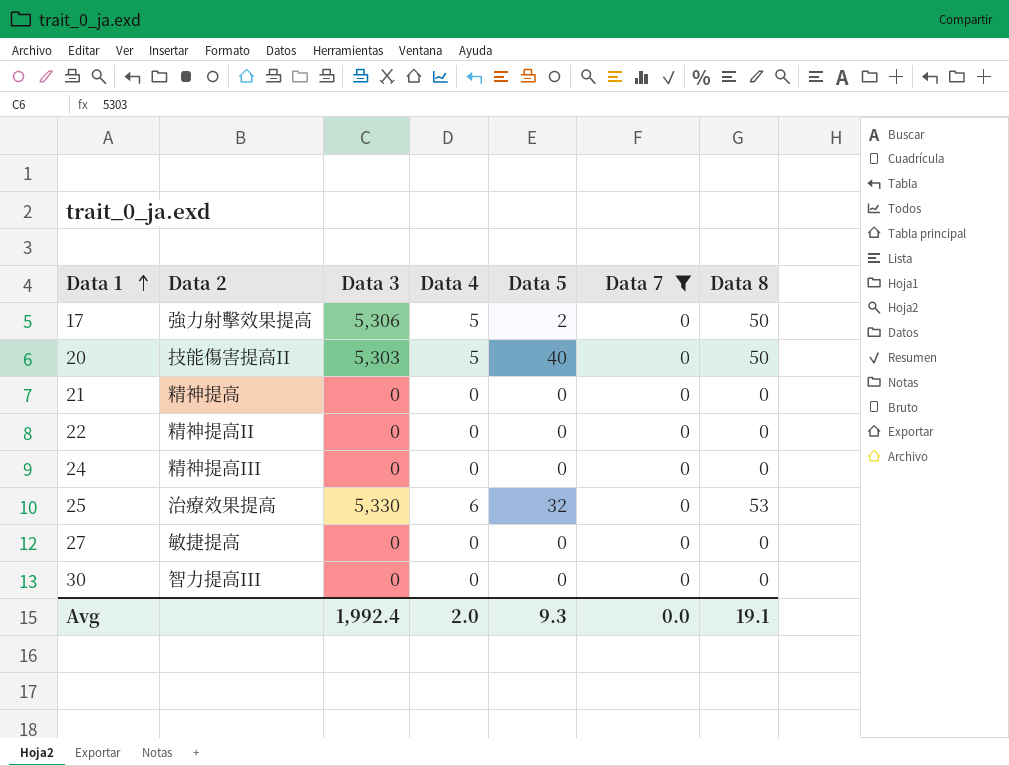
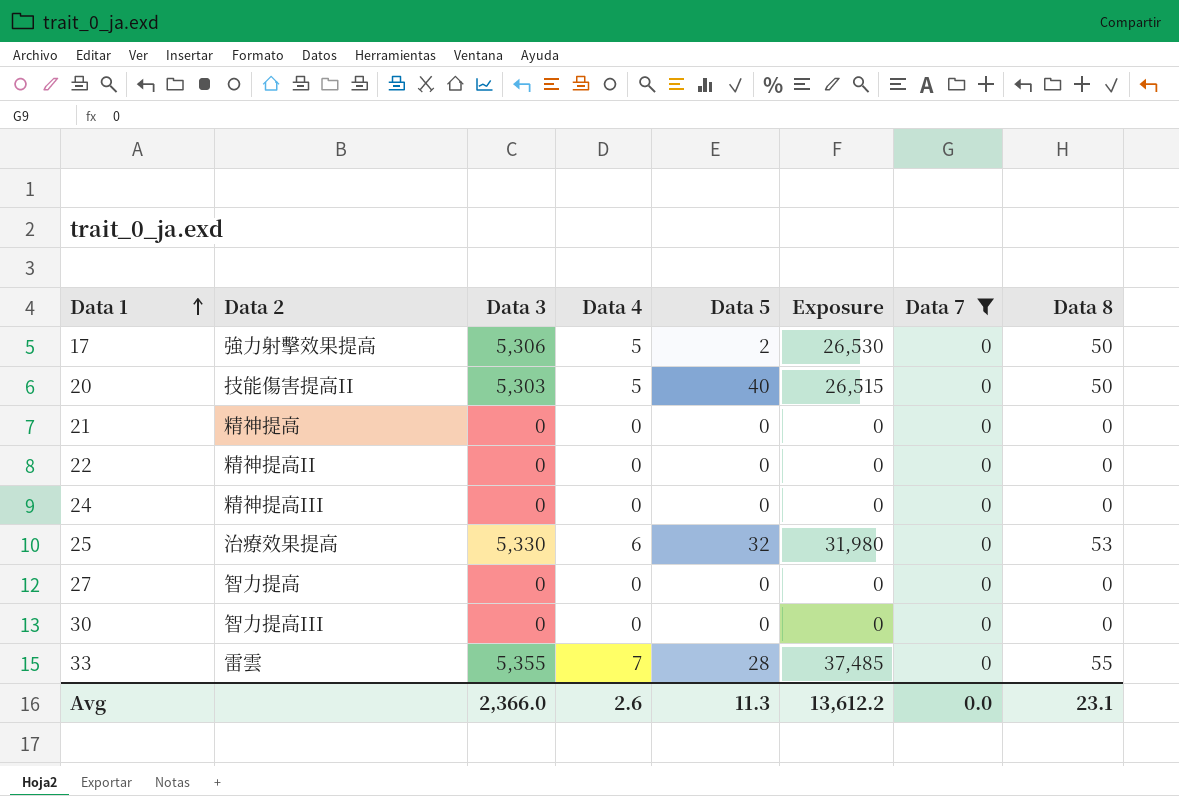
column Exposure | formula: none -> [Data 3] * [Data 4]
27 | Data 2: 敏捷提高 -> 智力提高
row 33: none -> 雷雲 | 5,355 | 7 | 28 | 37,485 | 0 | 55
Avg | Data 3: 1,992.4 -> 2,366.0
Avg | Data 4: 2.0 -> 2.6
Avg | Data 5: 9.3 -> 11.3
Avg | Data 8: 19.1 -> 23.1

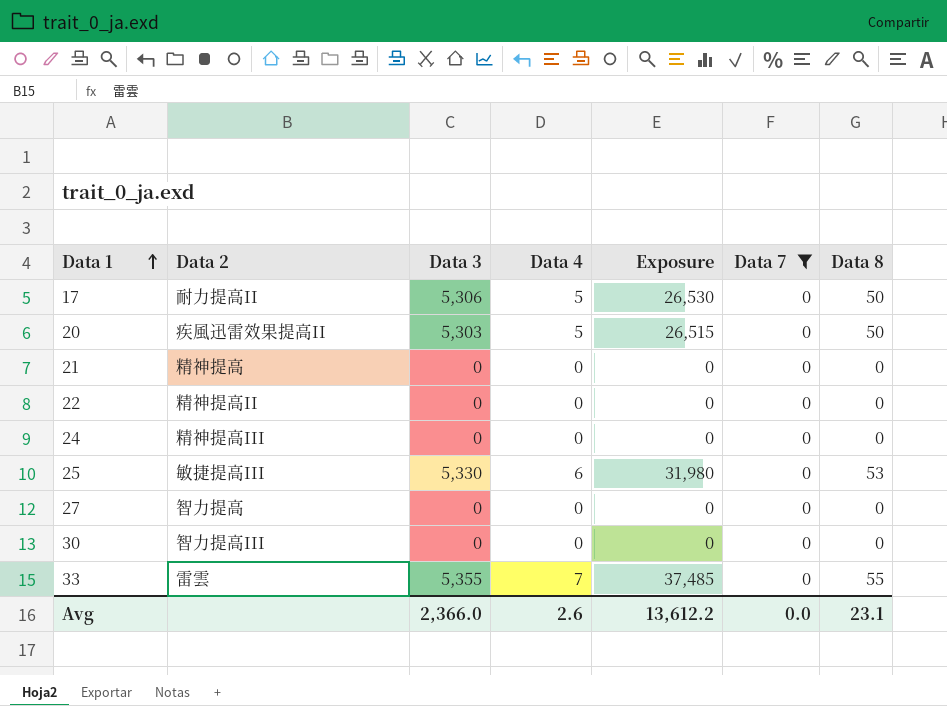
column Data 5 | position: 5 -> none
17 | Data 2: 強力射擊效果提高 -> 耐力提高II
20 | Data 2: 技能傷害提高II -> 疾風迅雷效果提高II
25 | Data 2: 治療效果提高 -> 敏捷提高III

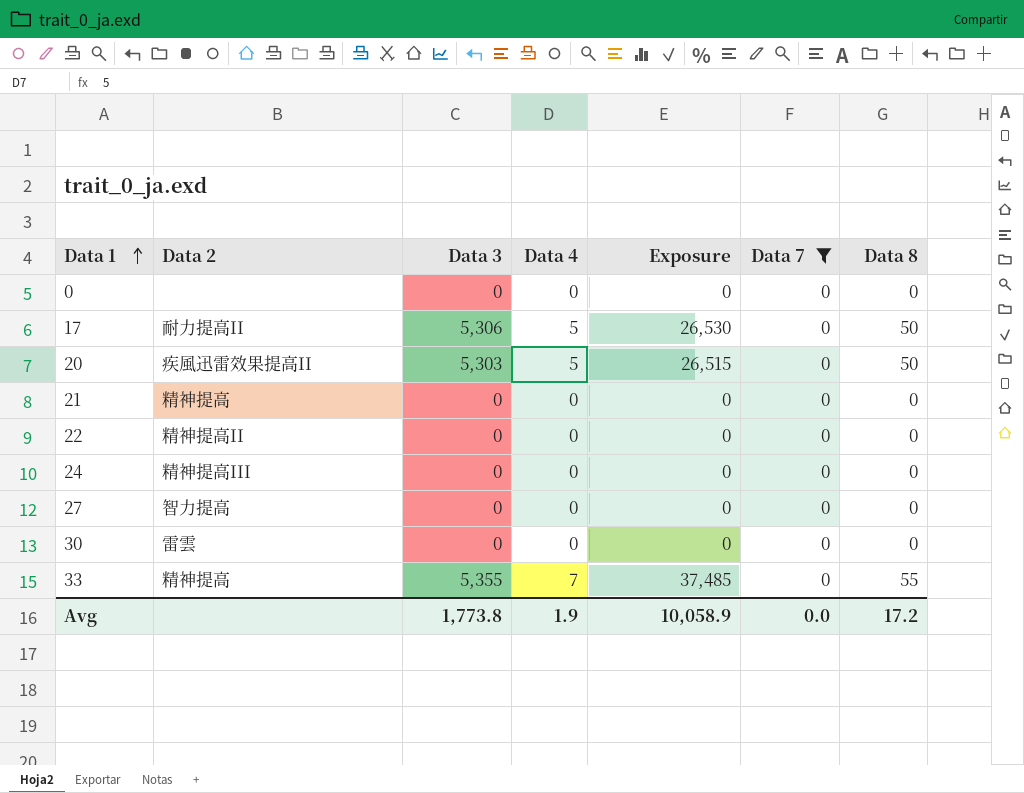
row 25: 敏捷提高III | 5,330 | 6 | 31,980 | 0 | 53 -> none
row 0: none -> none | 0 | 0 | 0 | 0 | 0
30 | Data 2: 智力提高III -> 雷雲
33 | Data 2: 雷雲 -> 精神提高
Avg | Data 3: 2,366.0 -> 1,773.8
Avg | Data 4: 2.6 -> 1.9
Avg | Exposure: 13,612.2 -> 10,058.9
Avg | Data 8: 23.1 -> 17.2

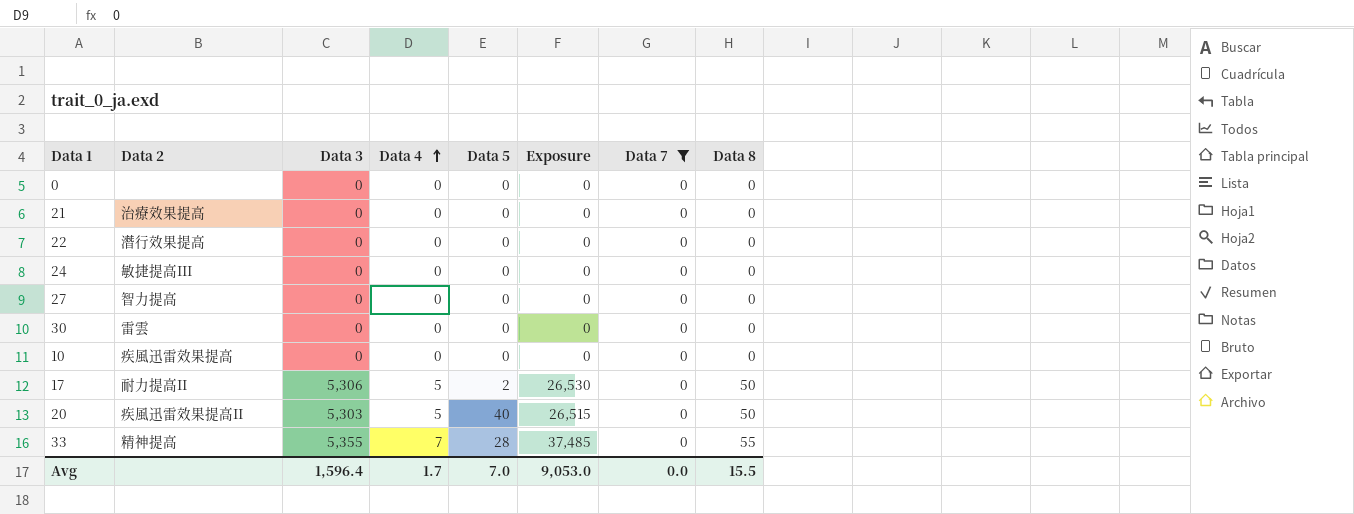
row order: Data 1 ascending -> Data 4 ascending
column Data 5 | position: none -> 5
21 | Data 2: 精神提高 -> 治療效果提高
22 | Data 2: 精神提高II -> 潛行效果提高
24 | Data 2: 精神提高III -> 敏捷提高III
row 10: none -> 疾風迅雷效果提高 | 0 | 0 | 0 | 0 | 0 | 0
Avg | Data 3: 1,773.8 -> 1,596.4
Avg | Data 4: 1.9 -> 1.7
Avg | Exposure: 10,058.9 -> 9,053.0
Avg | Data 8: 17.2 -> 15.5

